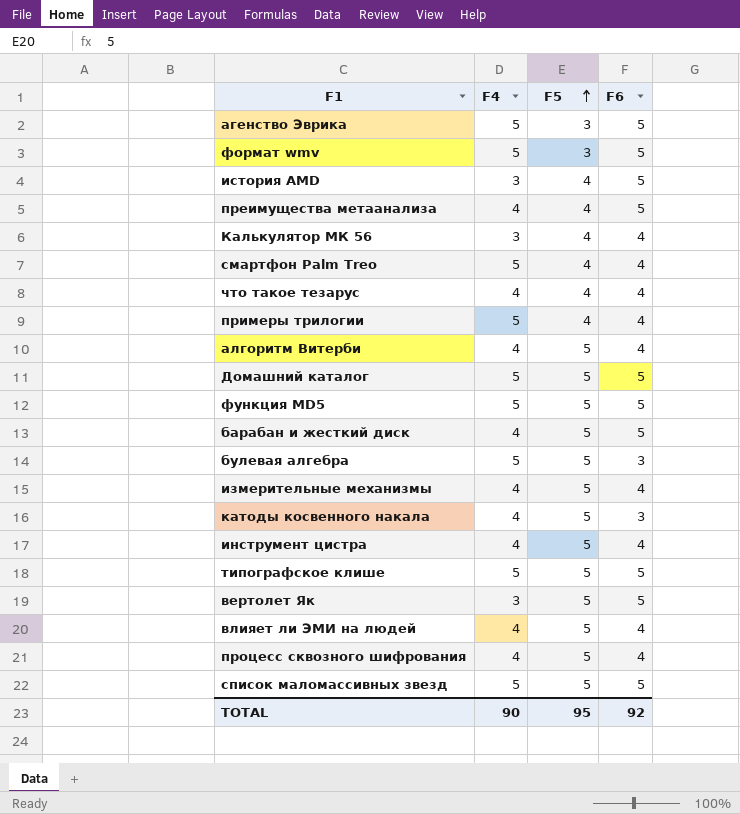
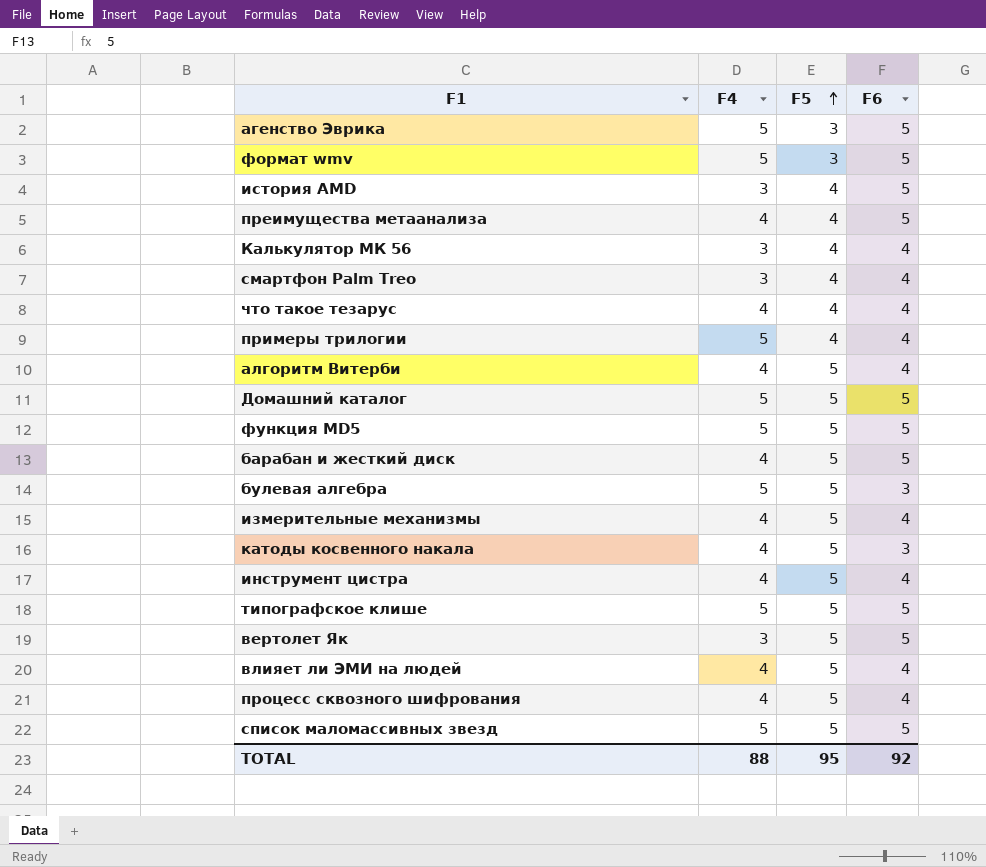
смартфон Palm Treo | F4: 5 -> 3
TOTAL | F4: 90 -> 88

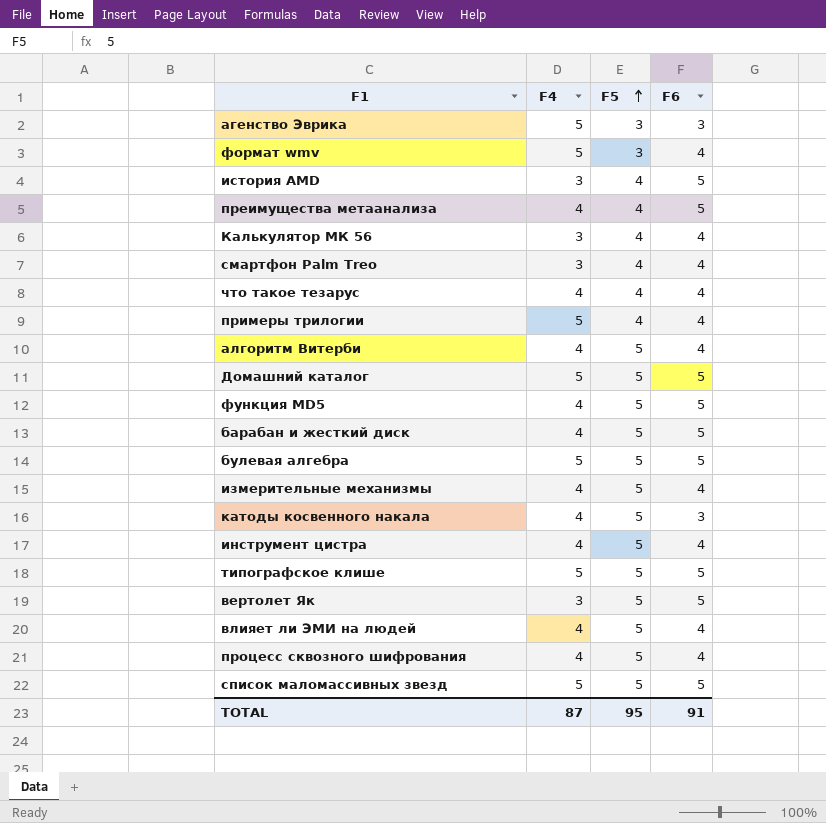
агенство Эврика | F6: 5 -> 3
формат wmv | F6: 5 -> 4
функция MD5 | F4: 5 -> 4
булевая алгебра | F6: 3 -> 5
TOTAL | F4: 88 -> 87
TOTAL | F6: 92 -> 91

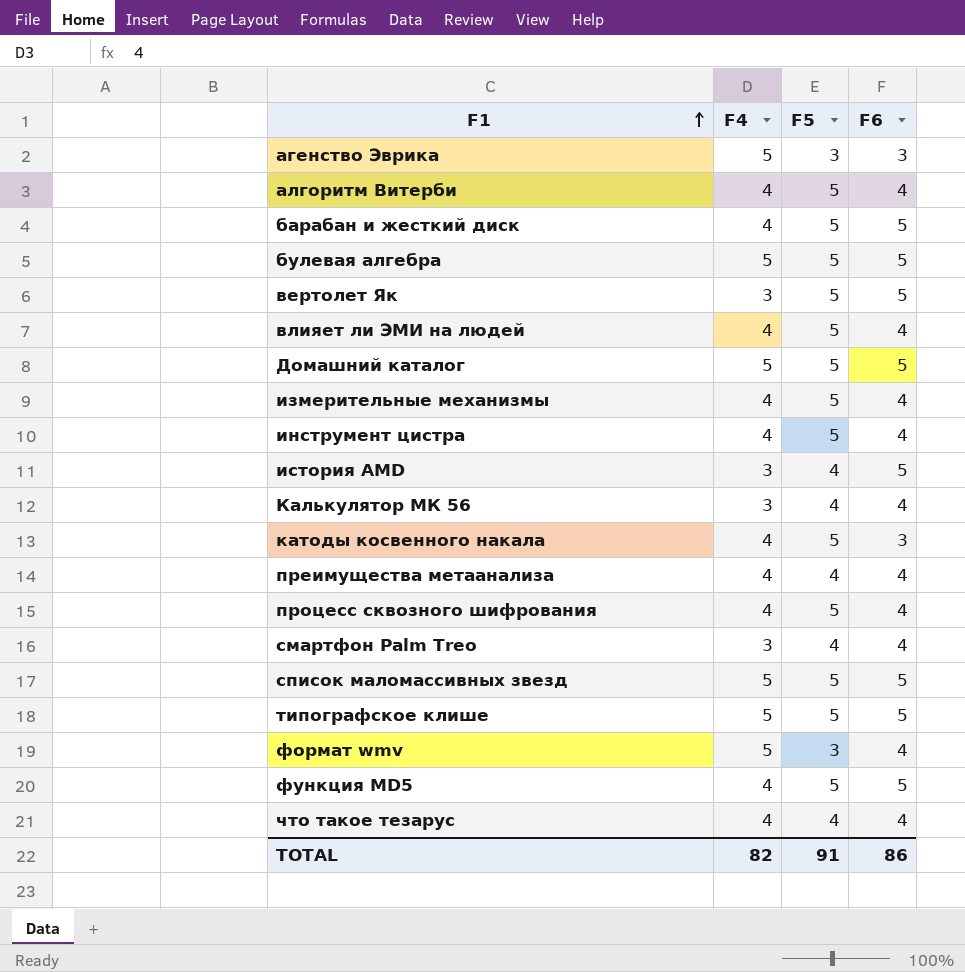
row order: F5 ascending -> F1 ascending
row примеры трилогии: 5 | 4 | 4 -> none
преимущества метаанализа | F6: 5 -> 4
TOTAL | F4: 87 -> 82
TOTAL | F5: 95 -> 91
TOTAL | F6: 91 -> 86

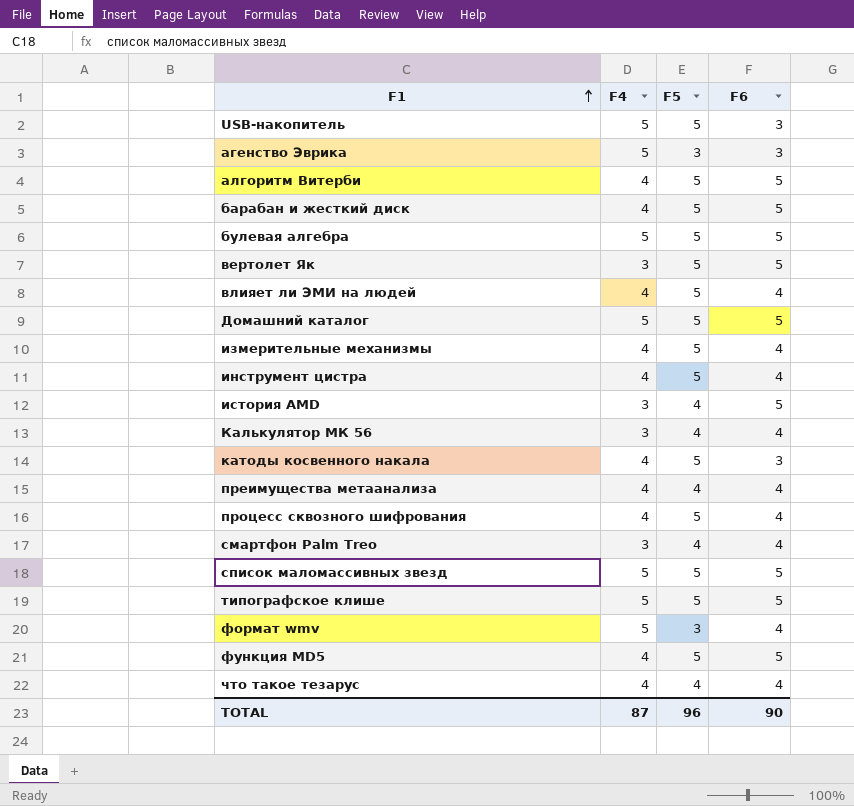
row USB-накопитель: none -> 5 | 5 | 3
алгоритм Витерби | F6: 4 -> 5
TOTAL | F4: 82 -> 87
TOTAL | F5: 91 -> 96
TOTAL | F6: 86 -> 90

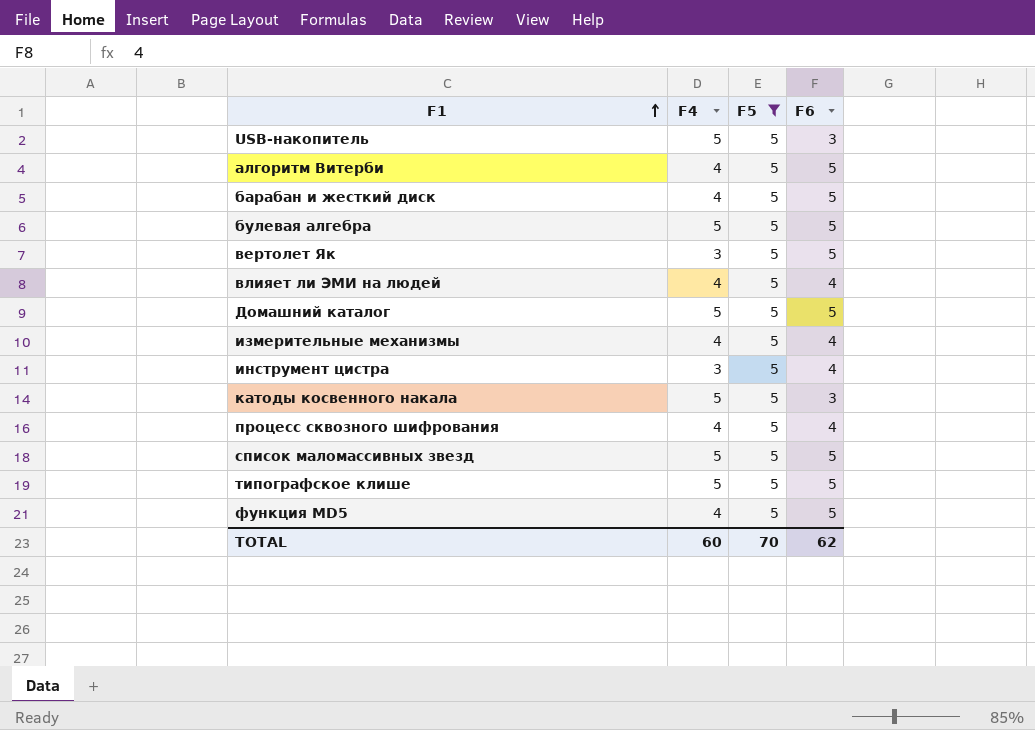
filter: none -> F5 = 5
инструмент цистра | F4: 4 -> 3
катоды косвенного накала | F4: 4 -> 5
TOTAL | F4: 87 -> 60
TOTAL | F5: 96 -> 70
TOTAL | F6: 90 -> 62

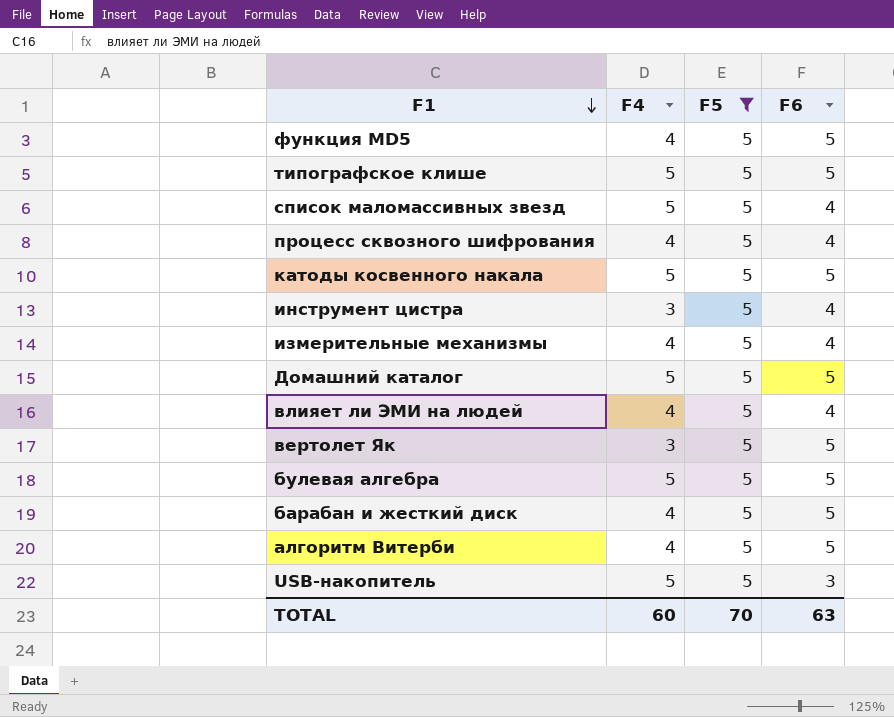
row order: F1 ascending -> F1 descending
список маломассивных звезд | F6: 5 -> 4
катоды косвенного накала | F6: 3 -> 5
TOTAL | F6: 62 -> 63

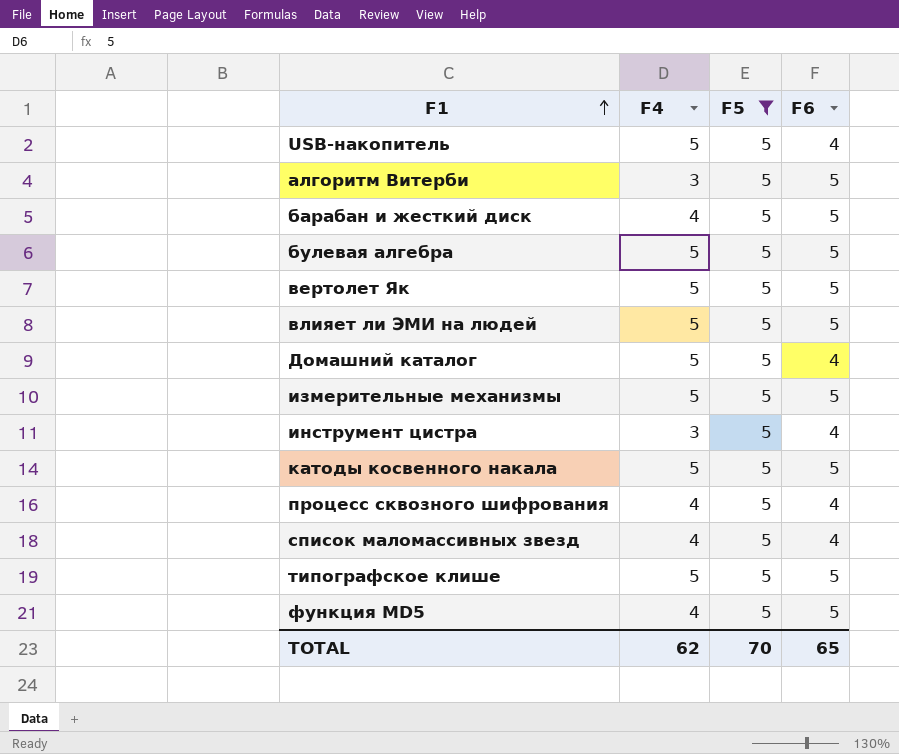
row order: F1 descending -> F1 ascending
USB-накопитель | F6: 3 -> 4
алгоритм Витерби | F4: 4 -> 3
вертолет Як | F4: 3 -> 5
влияет ли ЭМИ на людей | F4: 4 -> 5
влияет ли ЭМИ на людей | F6: 4 -> 5
Домашний каталог | F6: 5 -> 4
измерительные механизмы | F4: 4 -> 5
измерительные механизмы | F6: 4 -> 5
список маломассивных звезд | F4: 5 -> 4
TOTAL | F4: 60 -> 62
TOTAL | F6: 63 -> 65

